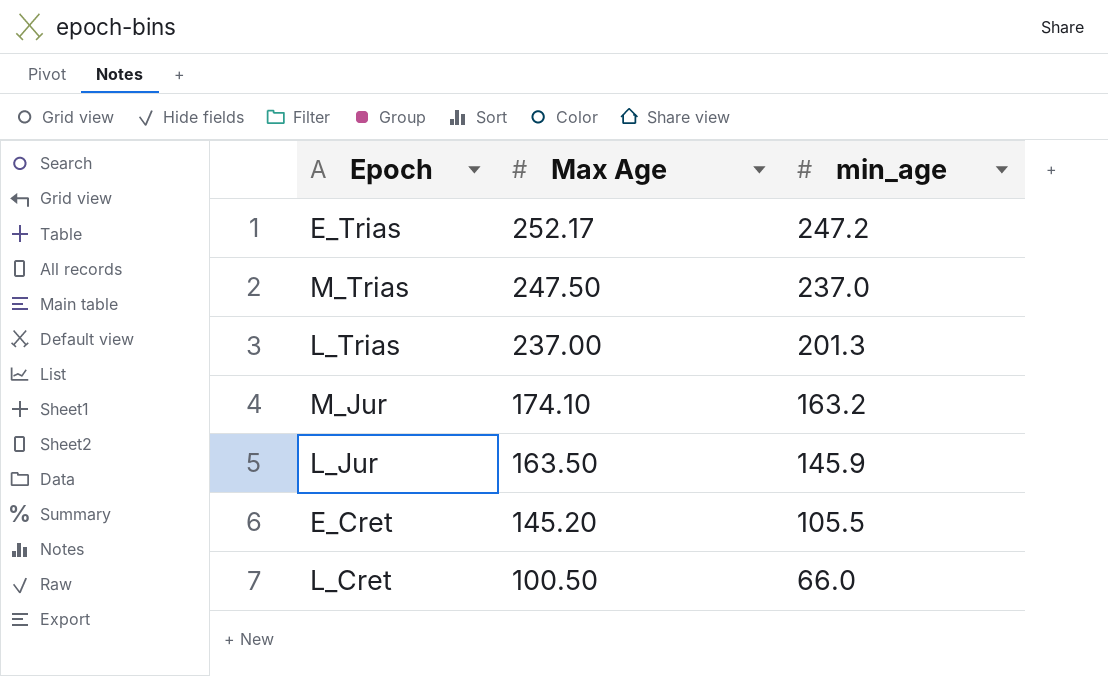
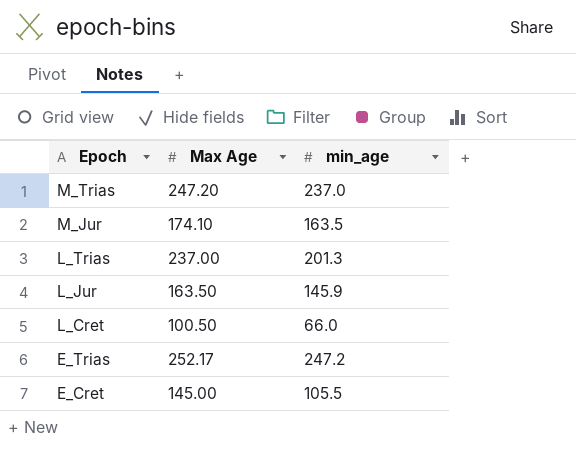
row order: Max Age descending -> Epoch descending
M_Trias | Max Age: 247.50 -> 247.20
M_Jur | min_age: 163.2 -> 163.5
E_Cret | Max Age: 145.20 -> 145.00

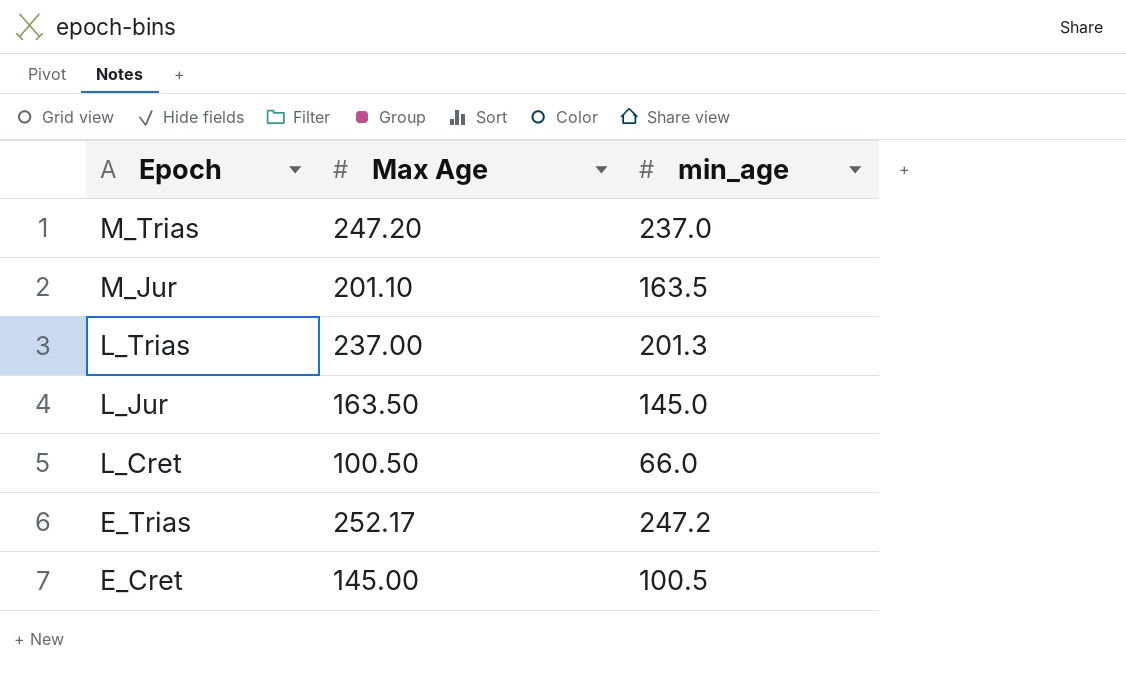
M_Jur | Max Age: 174.10 -> 201.10
L_Jur | min_age: 145.9 -> 145.0
E_Cret | min_age: 105.5 -> 100.5

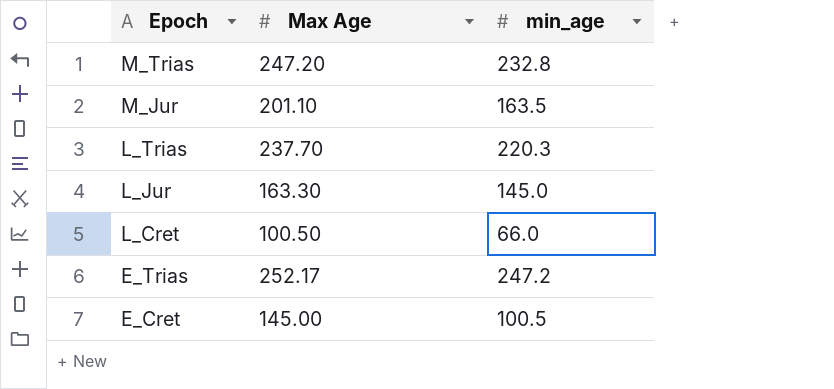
M_Trias | min_age: 237.0 -> 232.8
L_Trias | Max Age: 237.00 -> 237.70
L_Trias | min_age: 201.3 -> 220.3
L_Jur | Max Age: 163.50 -> 163.30

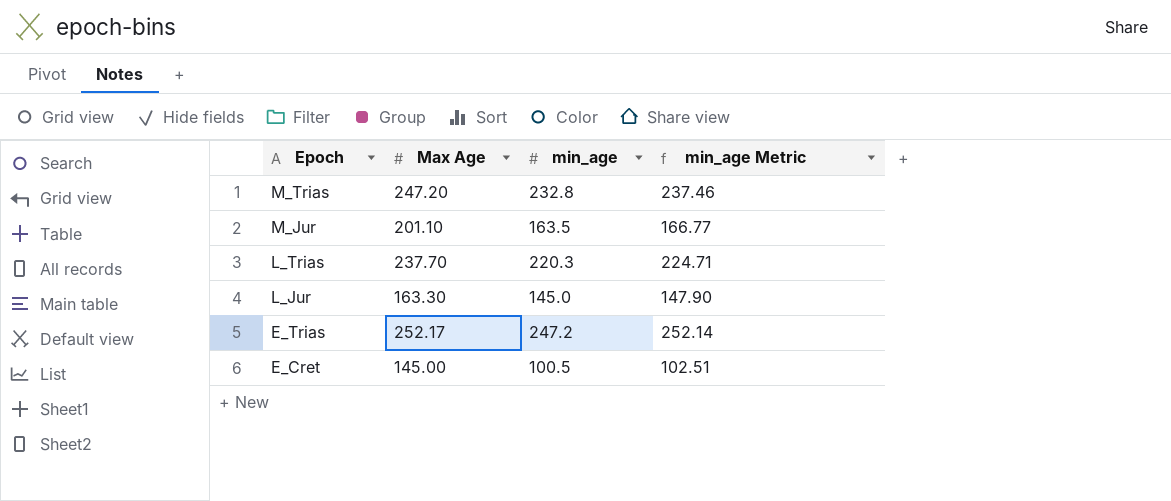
column min_age Metric | formula: none -> [min_age] * 1.02
row L_Cret: 100.50 | 66.0 -> none

